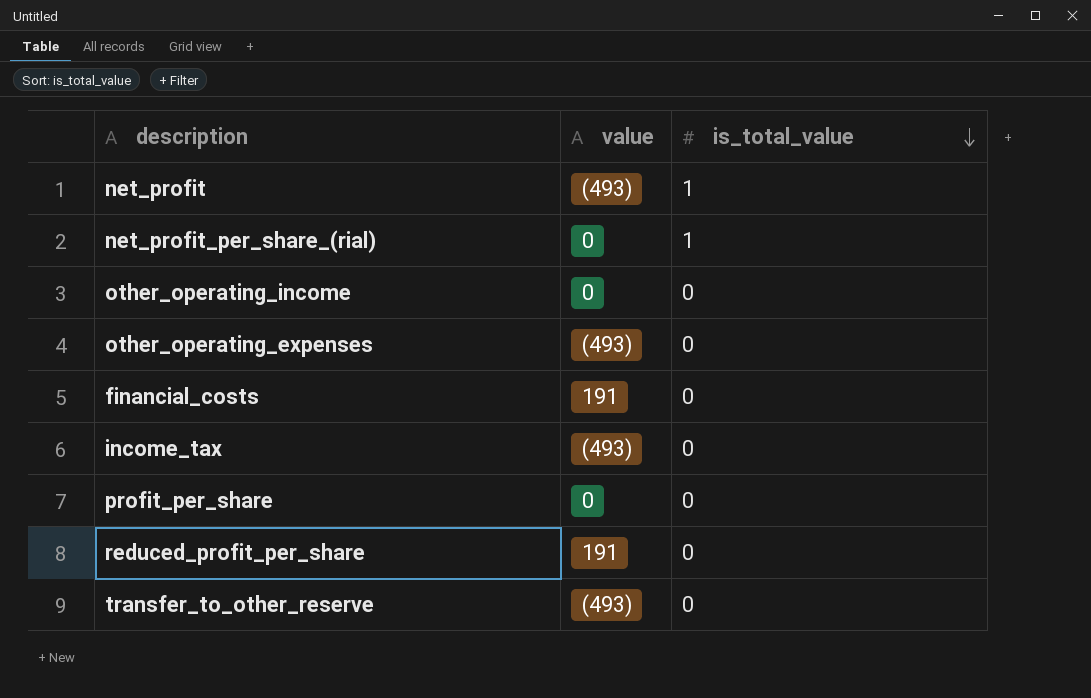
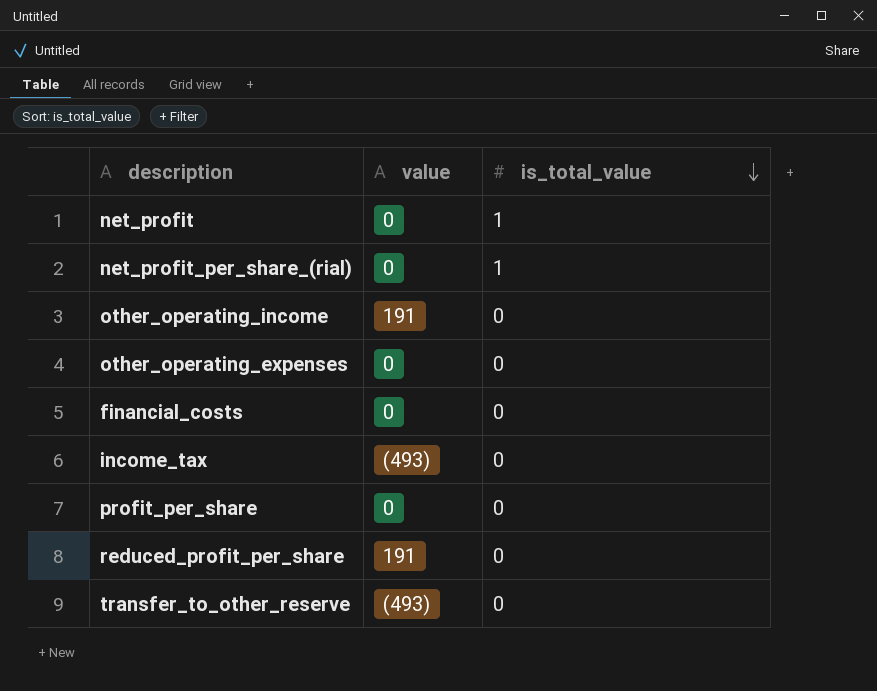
net_profit | value: (493) -> 0
other_operating_income | value: 0 -> 191
other_operating_expenses | value: (493) -> 0
financial_costs | value: 191 -> 0

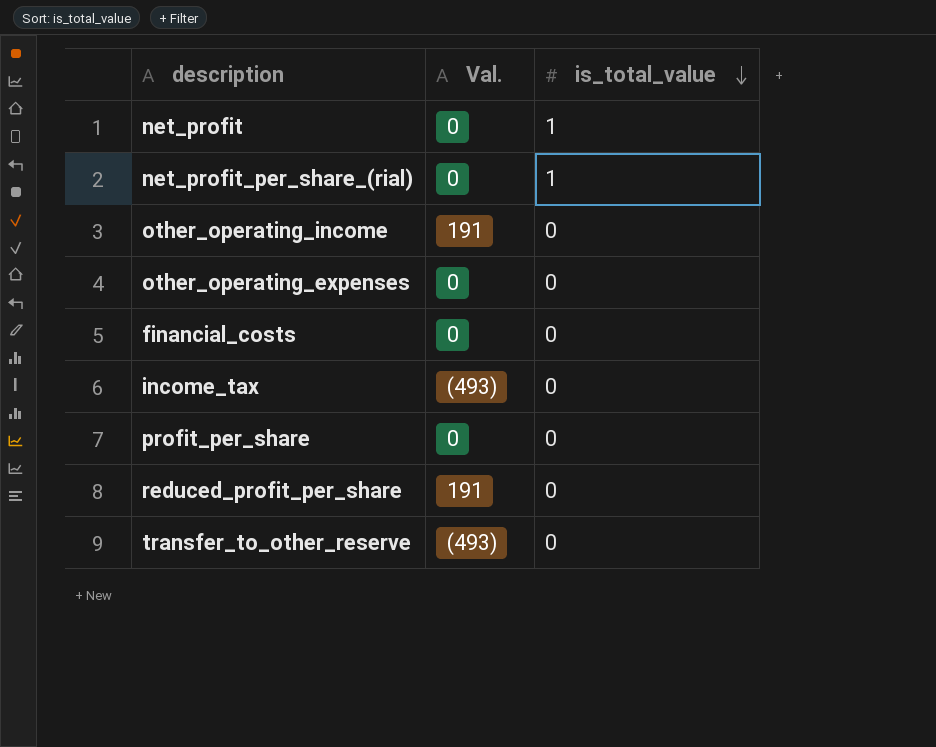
column name: value -> Val.

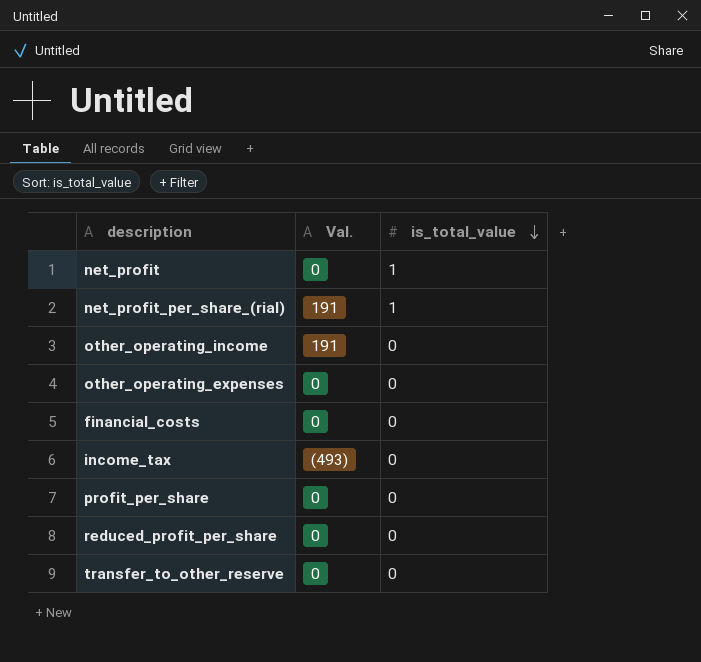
net_profit_per_share_(rial) | Val.: 0 -> 191
reduced_profit_per_share | Val.: 191 -> 0
transfer_to_other_reserve | Val.: (493) -> 0

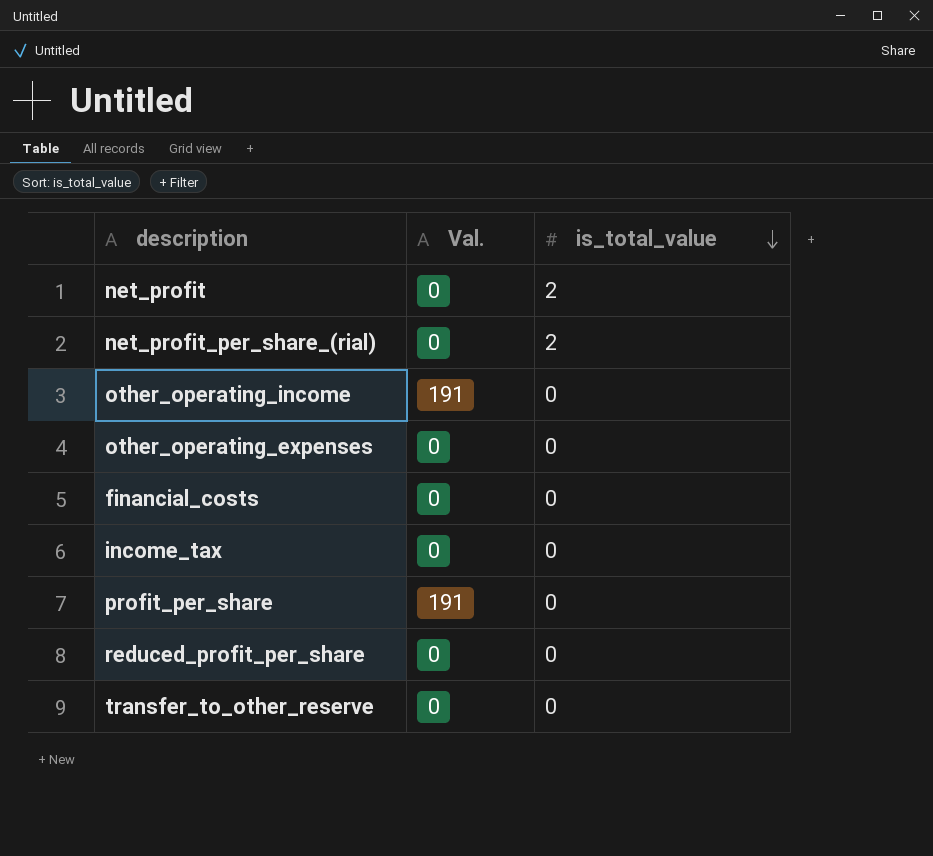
net_profit | is_total_value: 1 -> 2
net_profit_per_share_(rial) | Val.: 191 -> 0
net_profit_per_share_(rial) | is_total_value: 1 -> 2
income_tax | Val.: (493) -> 0
profit_per_share | Val.: 0 -> 191

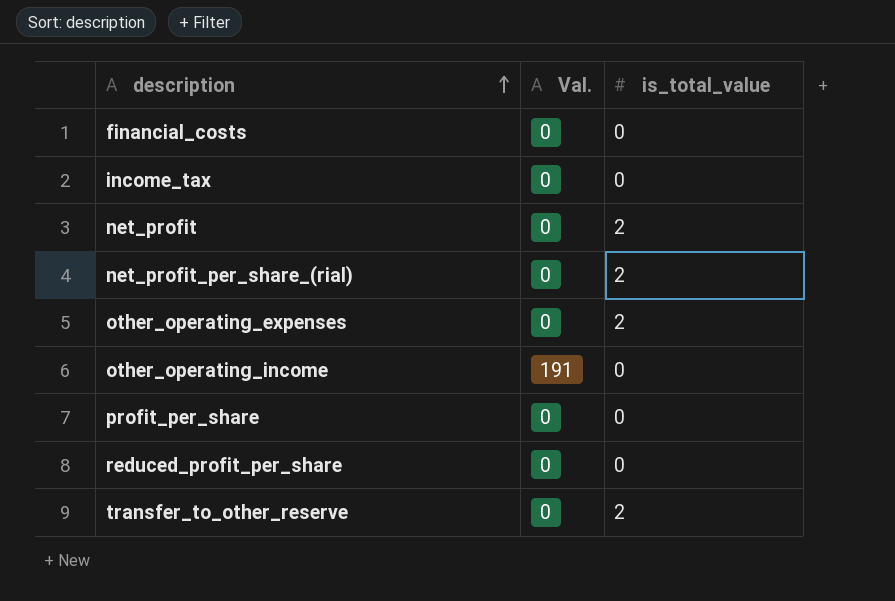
row order: is_total_value descending -> description ascending
other_operating_expenses | is_total_value: 0 -> 2
profit_per_share | Val.: 191 -> 0
transfer_to_other_reserve | is_total_value: 0 -> 2

